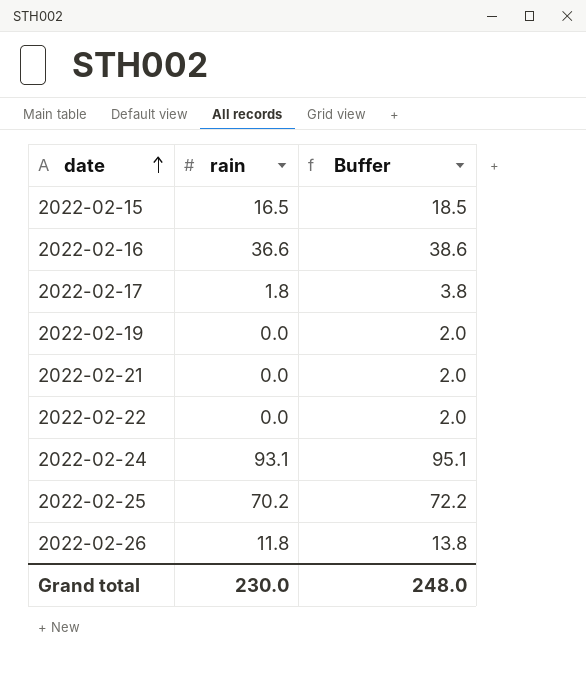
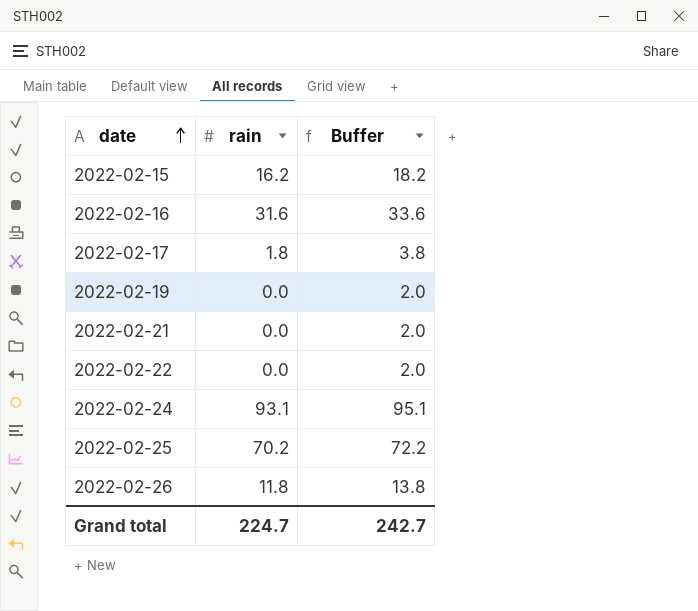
2022-02-15 | rain: 16.5 -> 16.2
2022-02-15 | Buffer: 18.5 -> 18.2
2022-02-16 | rain: 36.6 -> 31.6
2022-02-16 | Buffer: 38.6 -> 33.6
Grand total | rain: 230.0 -> 224.7
Grand total | Buffer: 248.0 -> 242.7

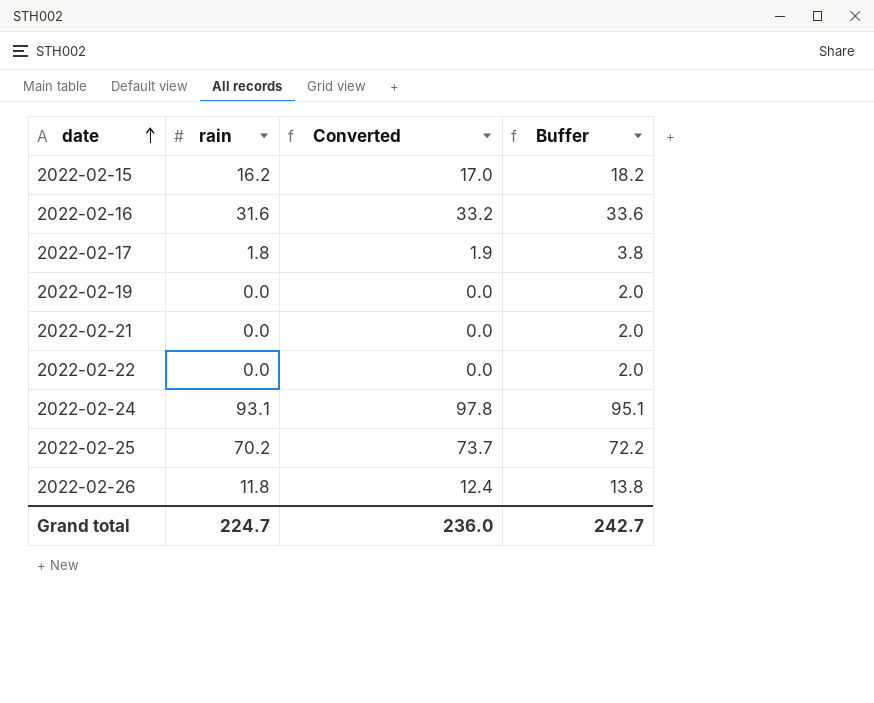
column Converted | formula: none -> [rain] * 1.05

